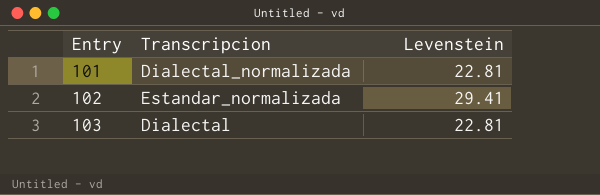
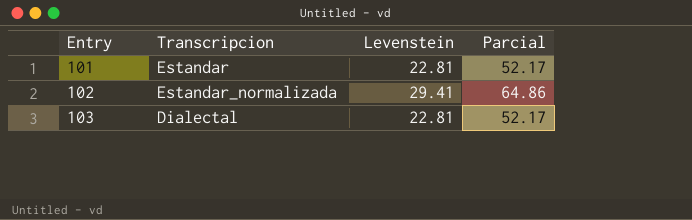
column Parcial | position: none -> 4
101 | Transcripcion: Dialectal_normalizada -> Estandar

